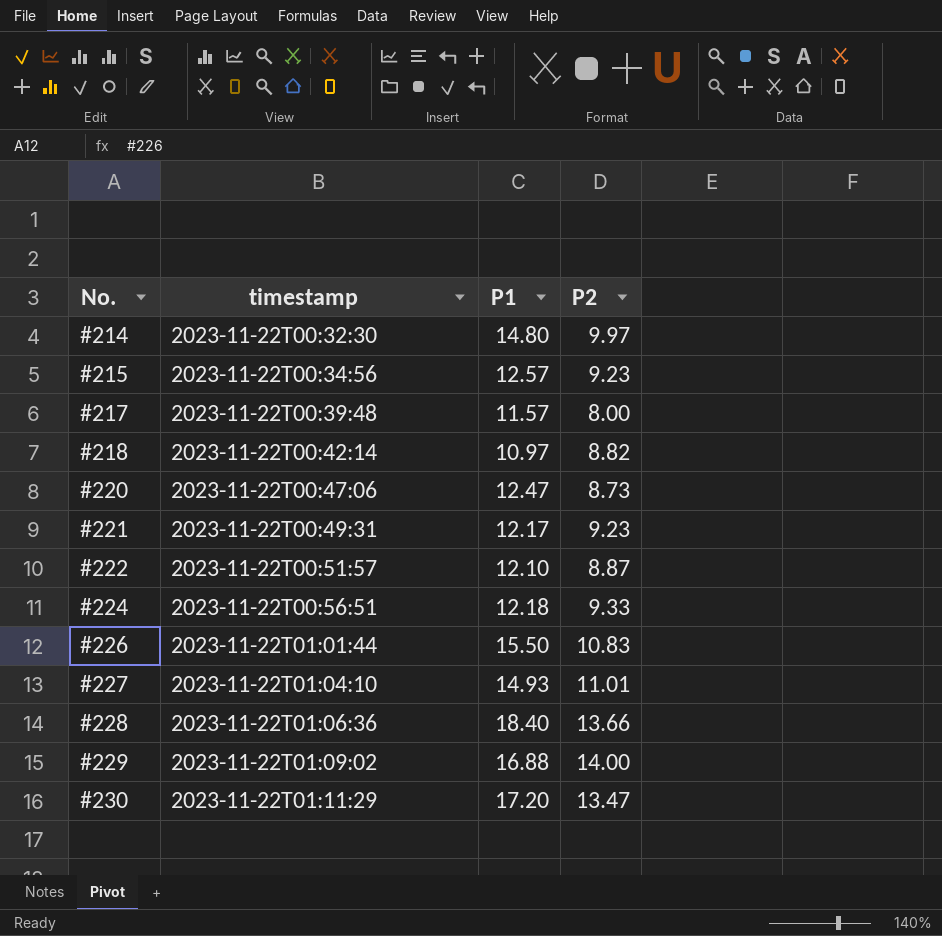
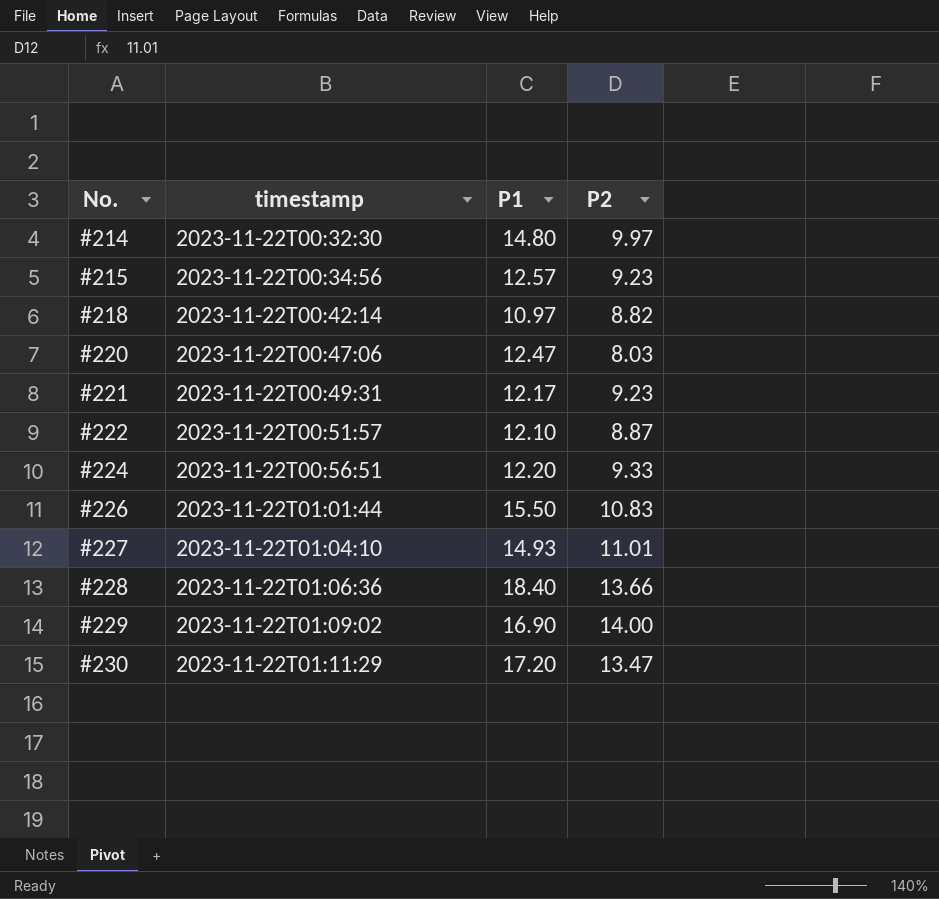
row #217: 2023-11-22T00:39:48 | 11.57 | 8.00 -> none
#220 | P2: 8.73 -> 8.03
#224 | P1: 12.18 -> 12.20
#229 | P1: 16.88 -> 16.90

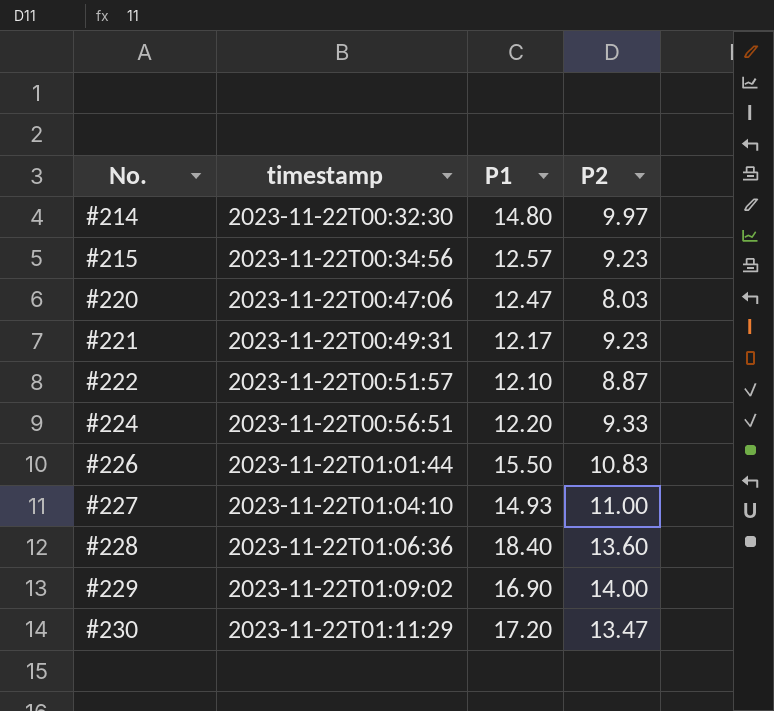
row #218: 2023-11-22T00:42:14 | 10.97 | 8.82 -> none
#227 | P2: 11.01 -> 11.00
#228 | P2: 13.66 -> 13.60

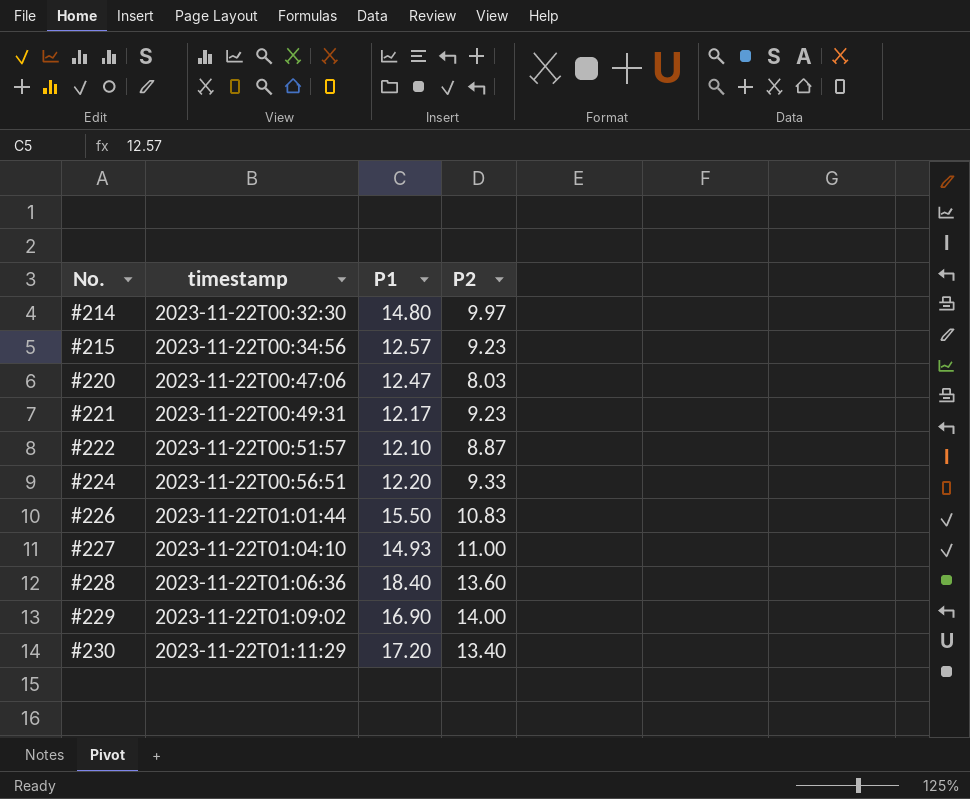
#230 | P2: 13.47 -> 13.40

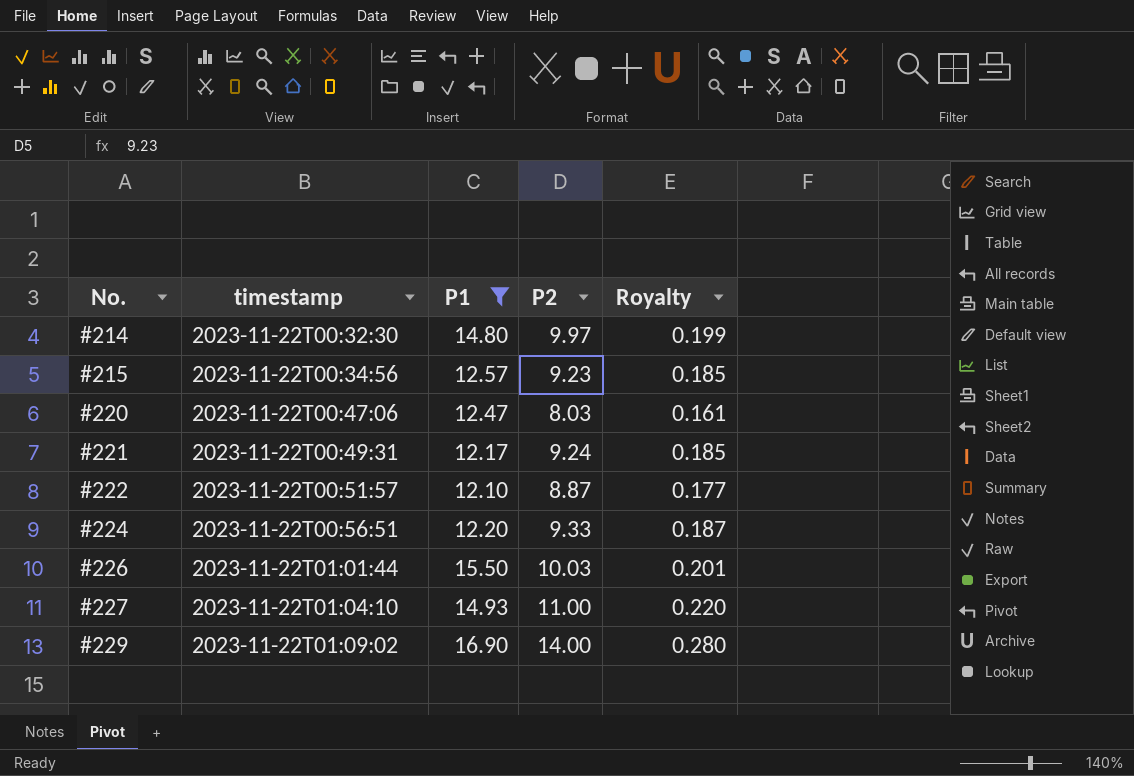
filter: none -> P1 <= 16.90
column Royalty | formula: none -> [P2] * 0.02
#221 | P2: 9.23 -> 9.24
#226 | P2: 10.83 -> 10.03

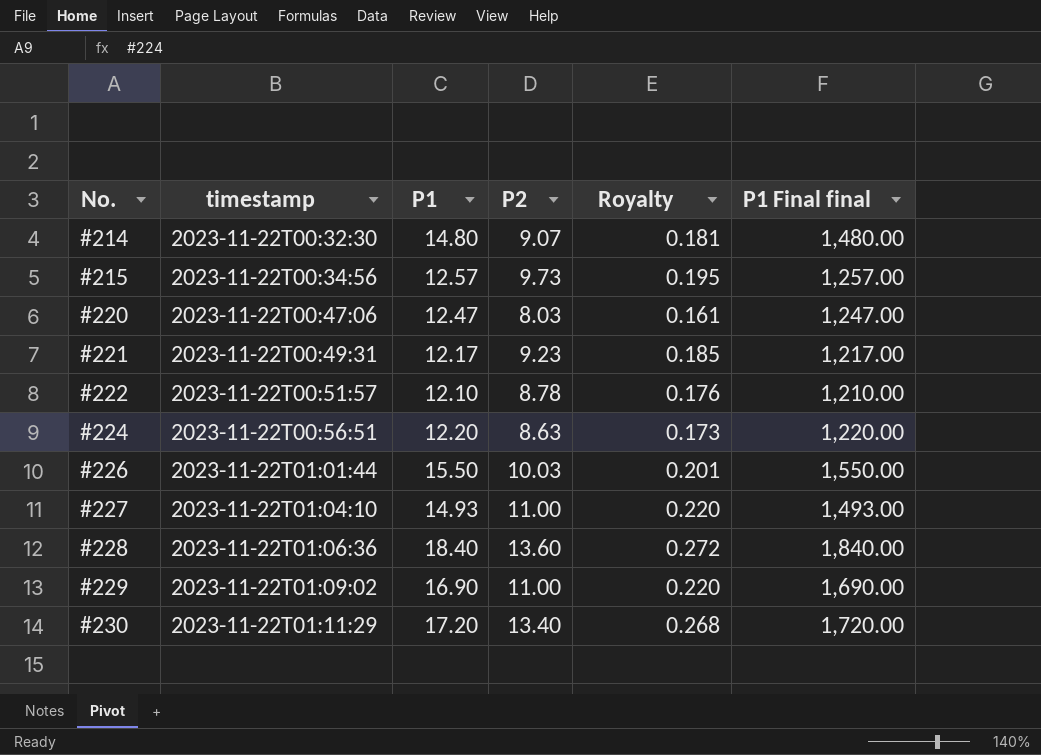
filter: P1 <= 16.90 -> none
column P1 Final final | formula: none -> [P1] * 100
#214 | P2: 9.97 -> 9.07
#214 | Royalty: 0.199 -> 0.181
#215 | P2: 9.23 -> 9.73
#215 | Royalty: 0.185 -> 0.195
#221 | P2: 9.24 -> 9.23
#222 | P2: 8.87 -> 8.78
#222 | Royalty: 0.177 -> 0.176
#224 | P2: 9.33 -> 8.63
#224 | Royalty: 0.187 -> 0.173
#229 | P2: 14.00 -> 11.00
#229 | Royalty: 0.280 -> 0.220

